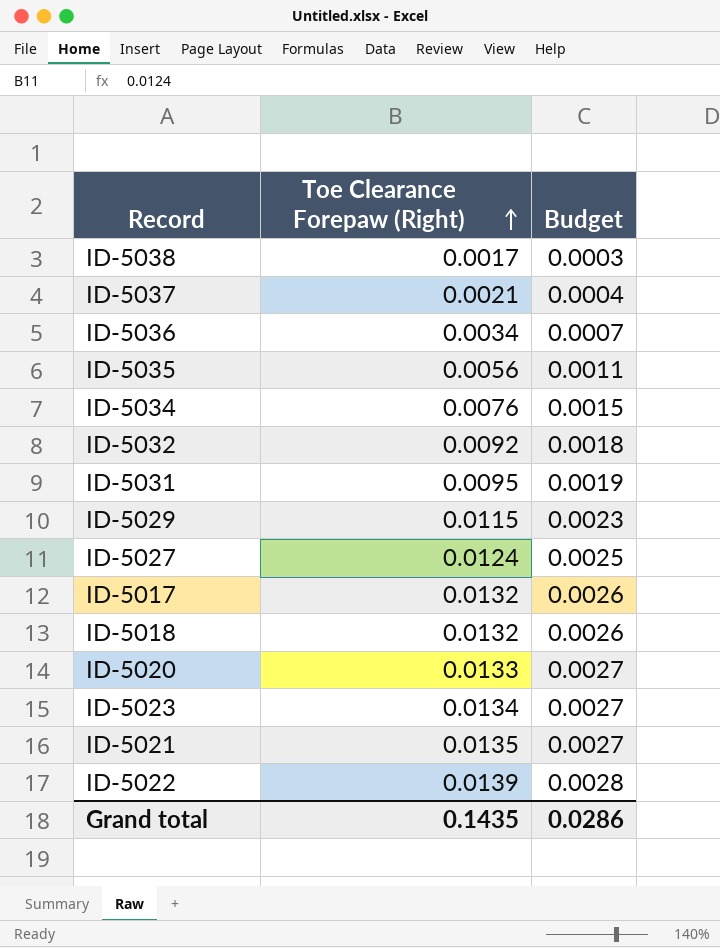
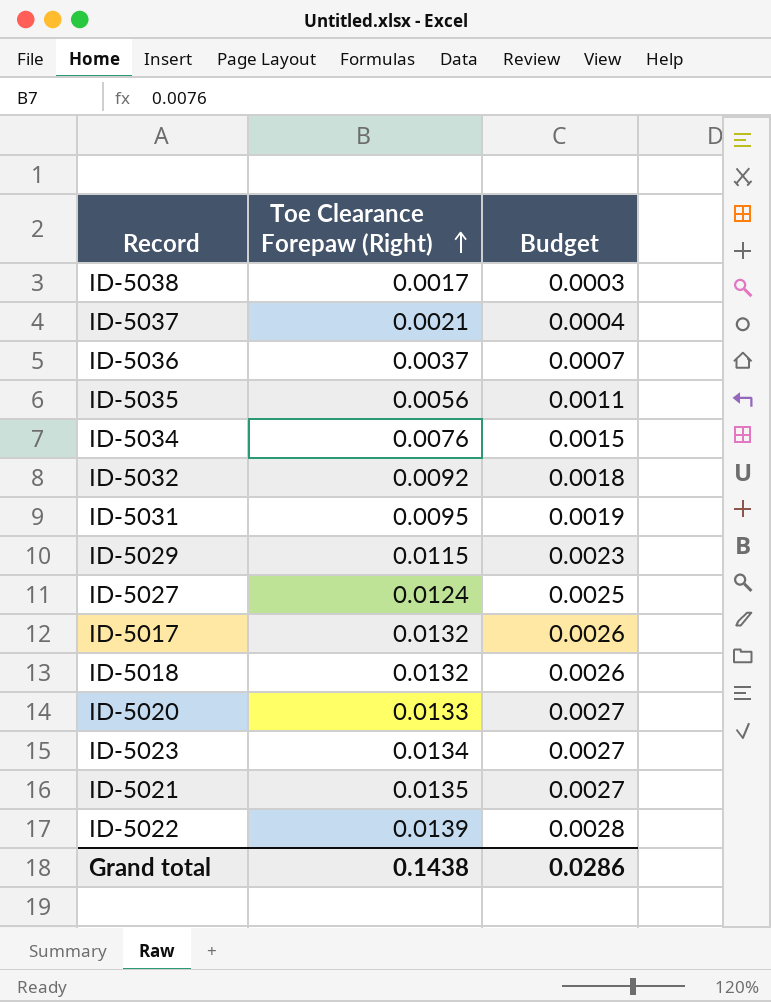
ID-5036 | Toe Clearance Forepaw (Right): 0.0034 -> 0.0037
Grand total | Toe Clearance Forepaw (Right): 0.1435 -> 0.1438

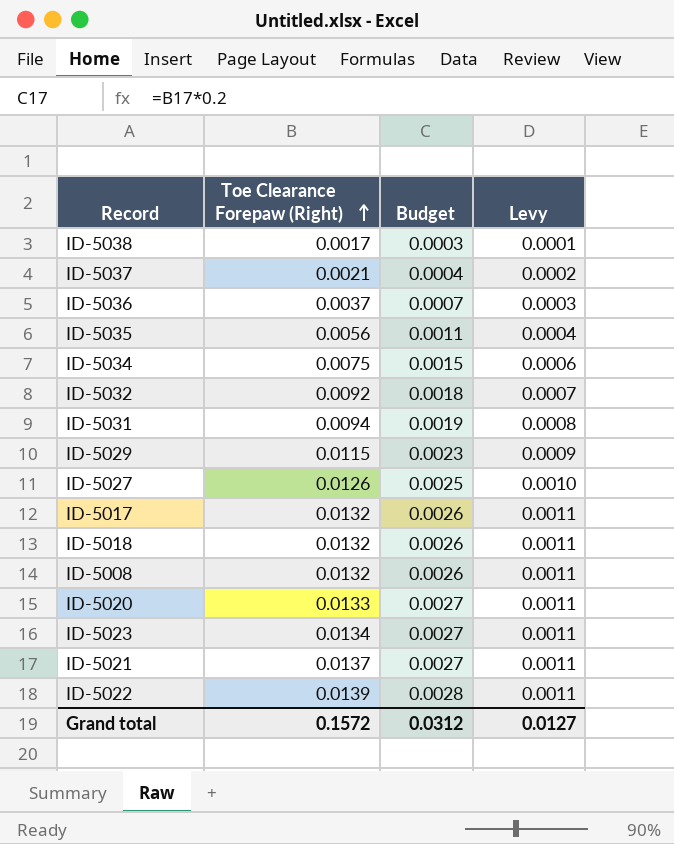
column Levy | formula: none -> [Toe Clearance Forepaw (Right)] * 0.08
ID-5034 | Toe Clearance Forepaw (Right): 0.0076 -> 0.0075
ID-5031 | Toe Clearance Forepaw (Right): 0.0095 -> 0.0094
ID-5027 | Toe Clearance Forepaw (Right): 0.0124 -> 0.0126
row ID-5008: none -> 0.0132 | 0.0026 | 0.0011
ID-5021 | Toe Clearance Forepaw (Right): 0.0135 -> 0.0137
Grand total | Toe Clearance Forepaw (Right): 0.1438 -> 0.1572
Grand total | Budget: 0.0286 -> 0.0312

